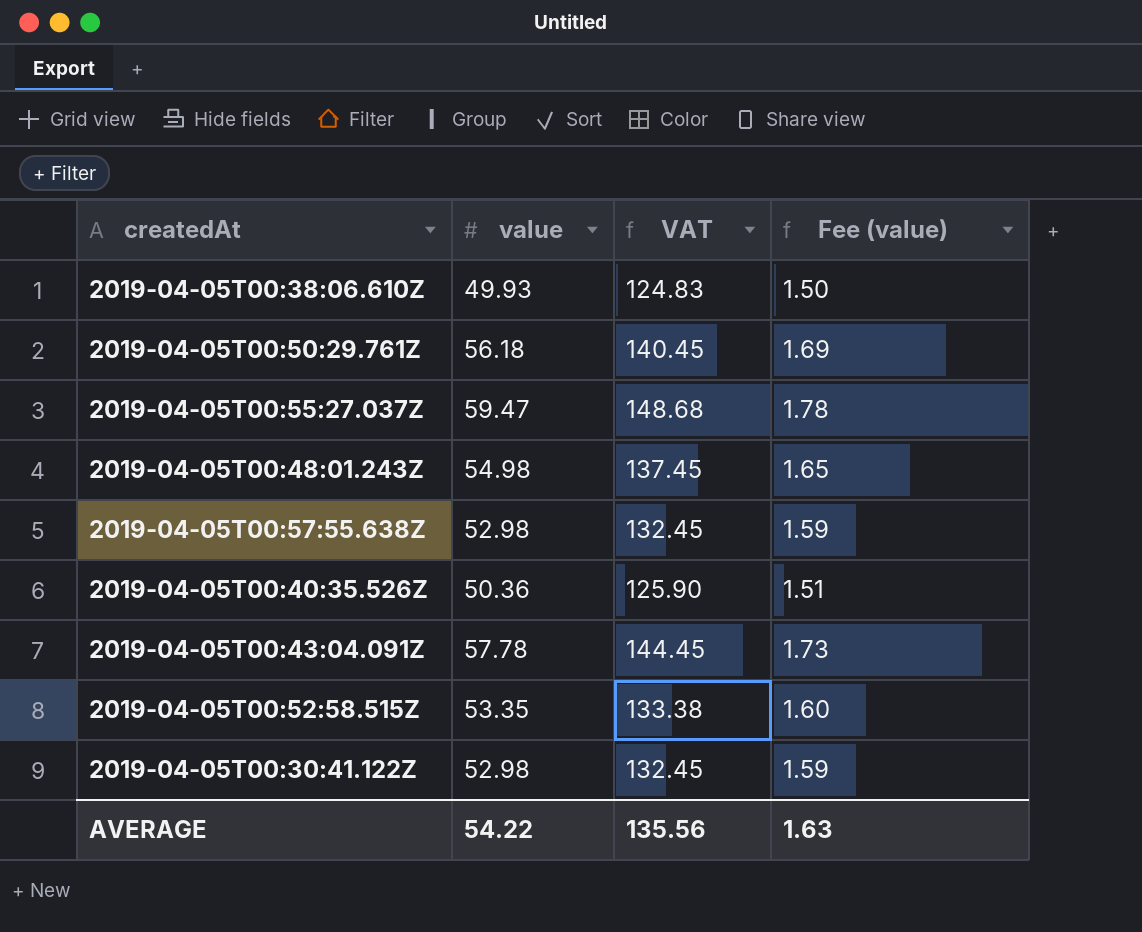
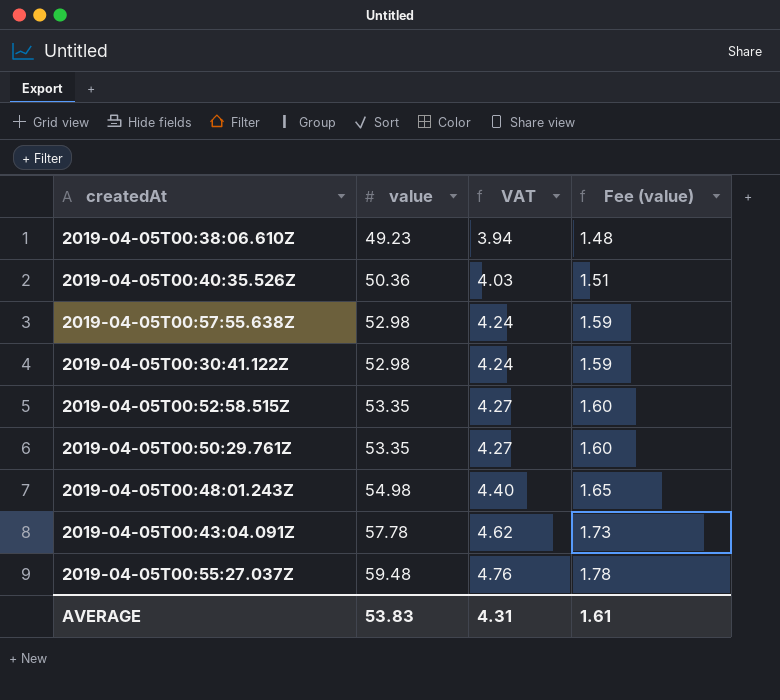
row order: none -> value ascending
column VAT | formula: [value] * 2.5 -> [value] * 0.08
2019-04-05T00:38:06.610Z | value: 49.93 -> 49.23
2019-04-05T00:38:06.610Z | Fee (value): 1.50 -> 1.48
2019-04-05T00:50:29.761Z | value: 56.18 -> 53.35
2019-04-05T00:50:29.761Z | Fee (value): 1.69 -> 1.60
2019-04-05T00:55:27.037Z | value: 59.47 -> 59.48
AVERAGE | value: 54.22 -> 53.83
AVERAGE | VAT: 135.56 -> 4.31
AVERAGE | Fee (value): 1.63 -> 1.61

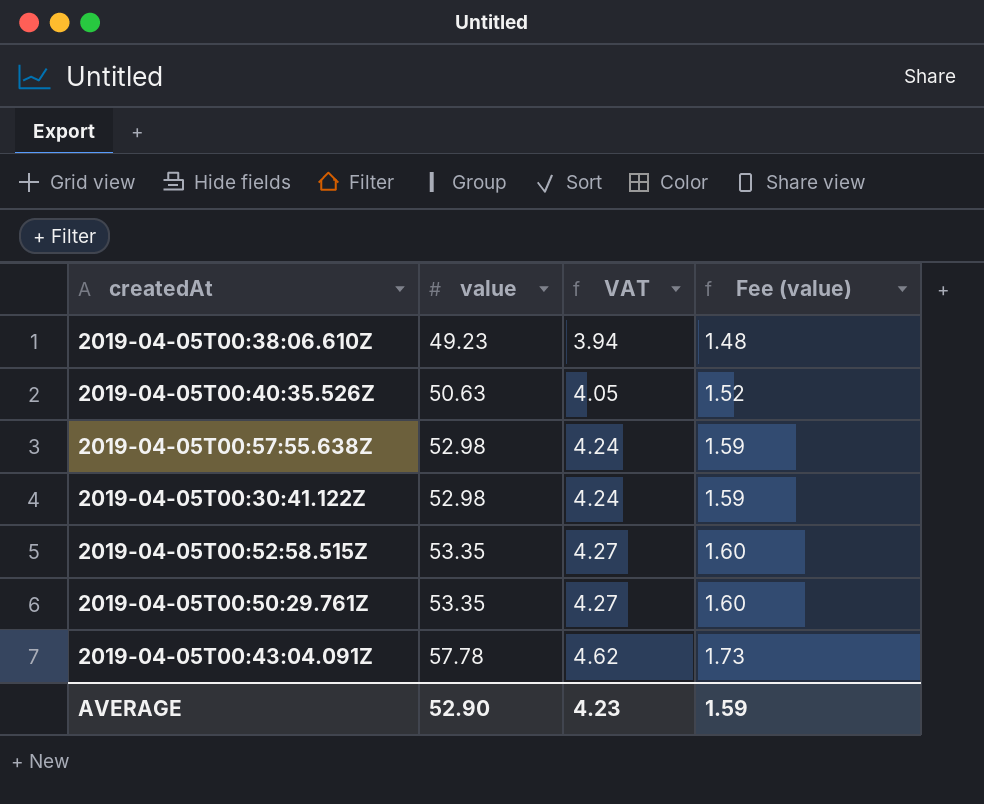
row 2019-04-05T00:48:01.243Z: 54.98 | 4.40 | 1.65 -> none
row 2019-04-05T00:55:27.037Z: 59.48 | 4.76 | 1.78 -> none
2019-04-05T00:40:35.526Z | value: 50.36 -> 50.63
2019-04-05T00:40:35.526Z | VAT: 4.03 -> 4.05
2019-04-05T00:40:35.526Z | Fee (value): 1.51 -> 1.52
AVERAGE | value: 53.83 -> 52.90
AVERAGE | VAT: 4.31 -> 4.23
AVERAGE | Fee (value): 1.61 -> 1.59

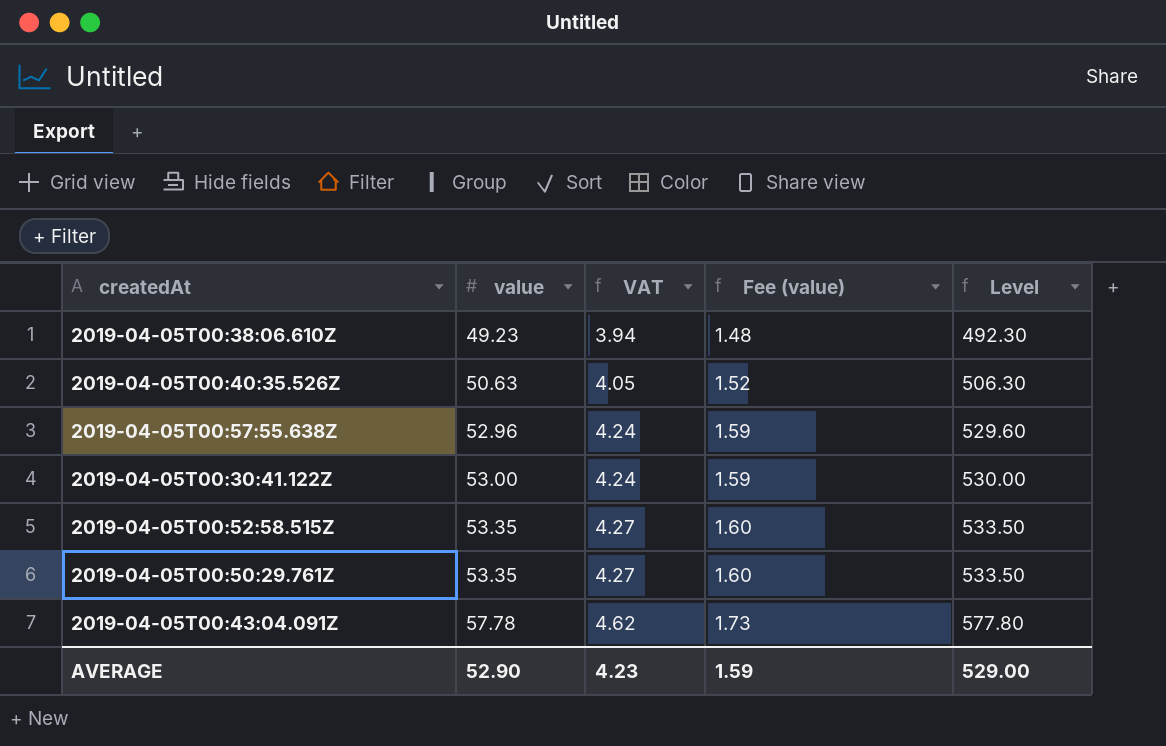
column Level | formula: none -> [value] * 10
2019-04-05T00:57:55.638Z | value: 52.98 -> 52.96
2019-04-05T00:30:41.122Z | value: 52.98 -> 53.00

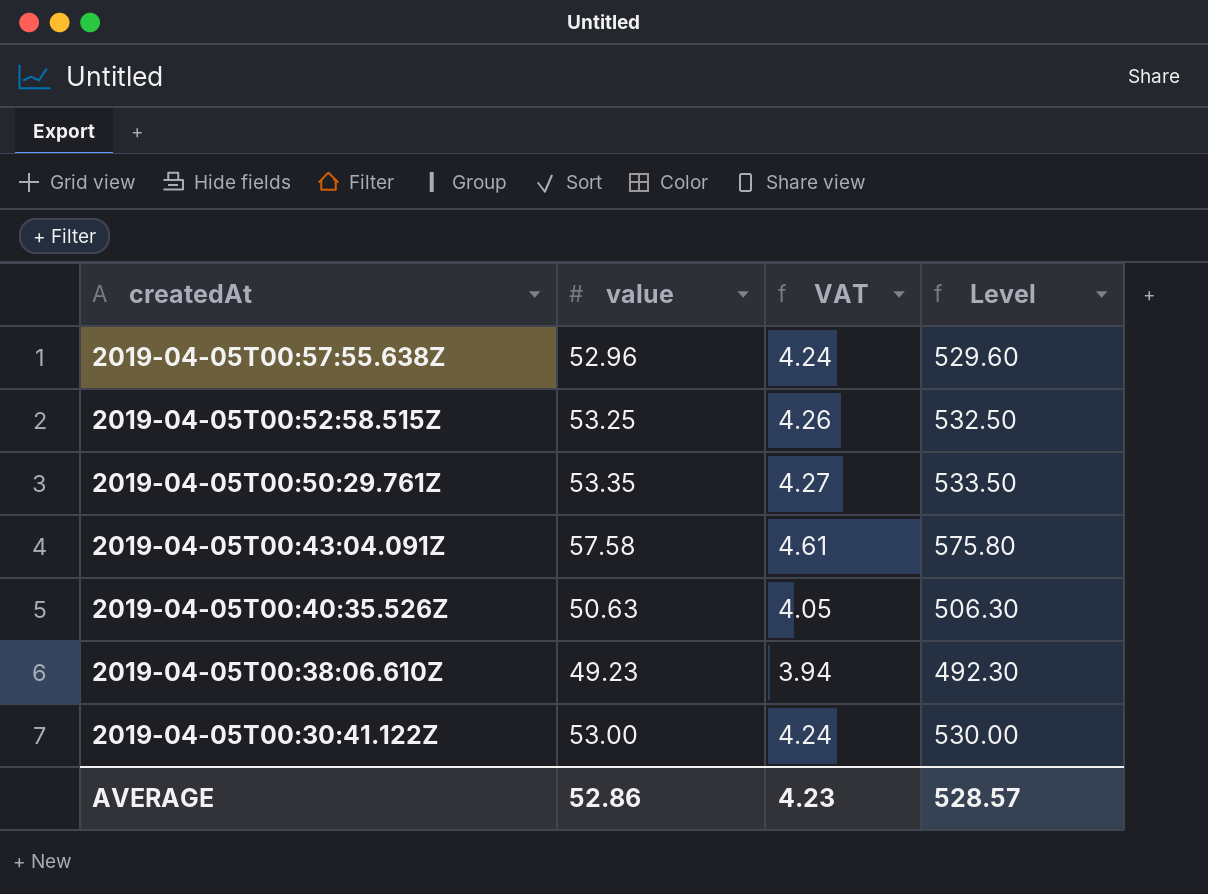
row order: value ascending -> createdAt descending
column Fee (value) | formula: [value] * 0.03 -> none
2019-04-05T00:52:58.515Z | value: 53.35 -> 53.25
2019-04-05T00:52:58.515Z | VAT: 4.27 -> 4.26
2019-04-05T00:52:58.515Z | Level: 533.50 -> 532.50
2019-04-05T00:43:04.091Z | value: 57.78 -> 57.58
2019-04-05T00:43:04.091Z | VAT: 4.62 -> 4.61
2019-04-05T00:43:04.091Z | Level: 577.80 -> 575.80
AVERAGE | value: 52.90 -> 52.86
AVERAGE | Level: 529.00 -> 528.57

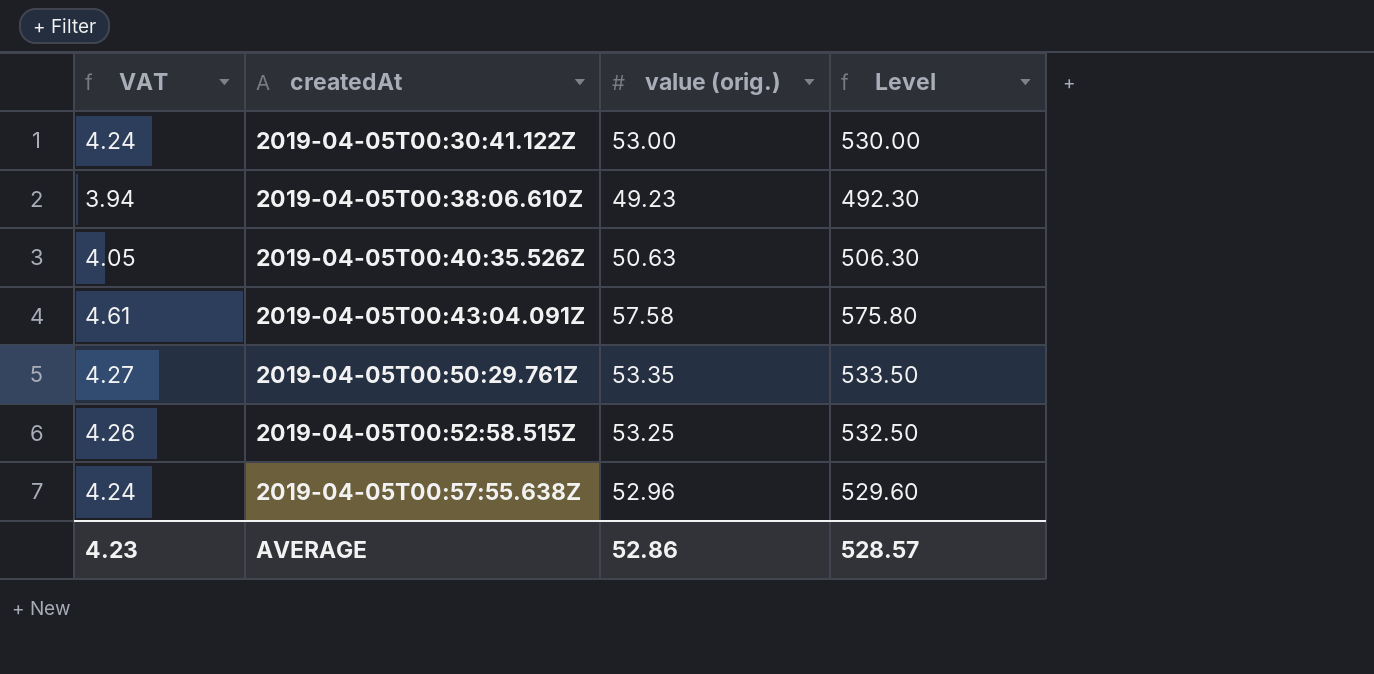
row order: createdAt descending -> createdAt ascending
column VAT | position: 3 -> 1
column name: value -> value (orig.)

